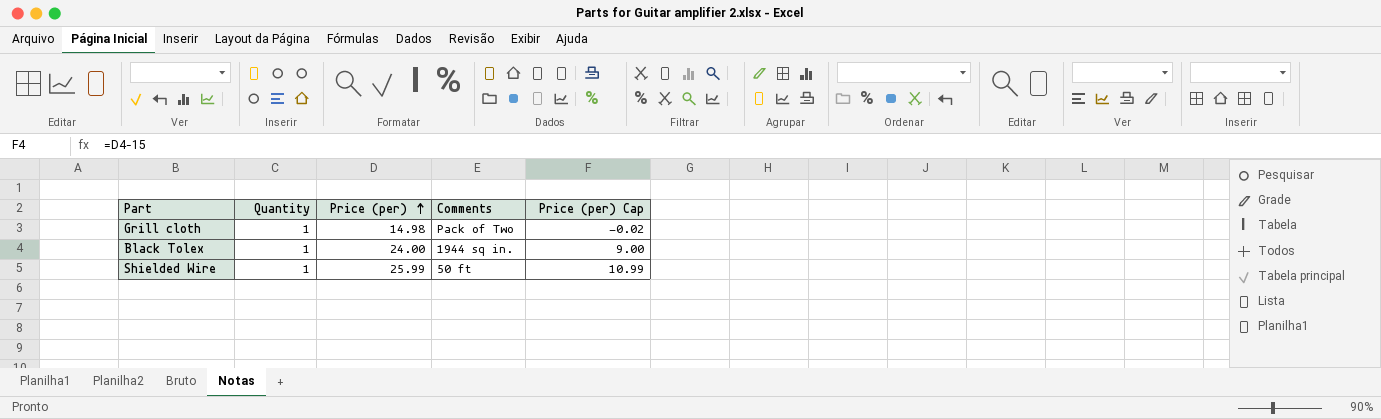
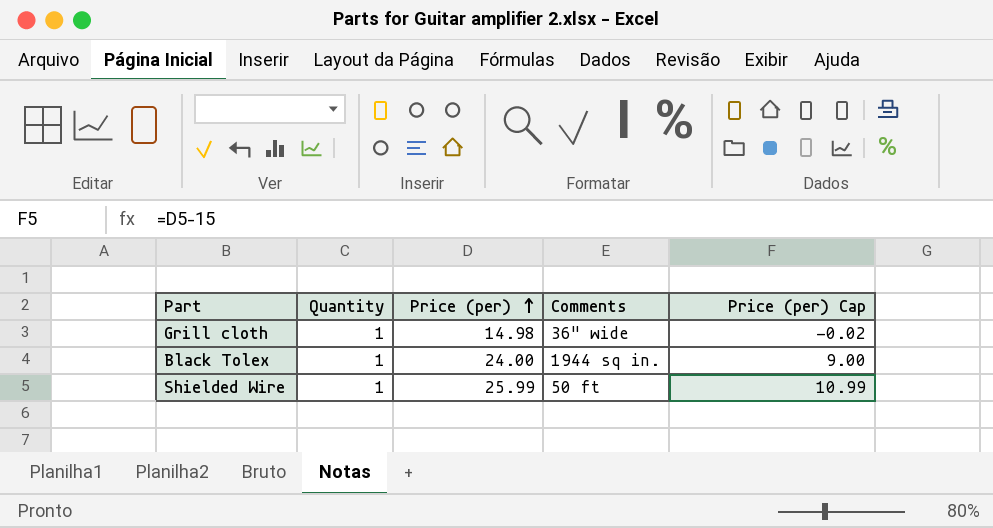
Grill cloth | Comments: Pack of Two -> 36" wide

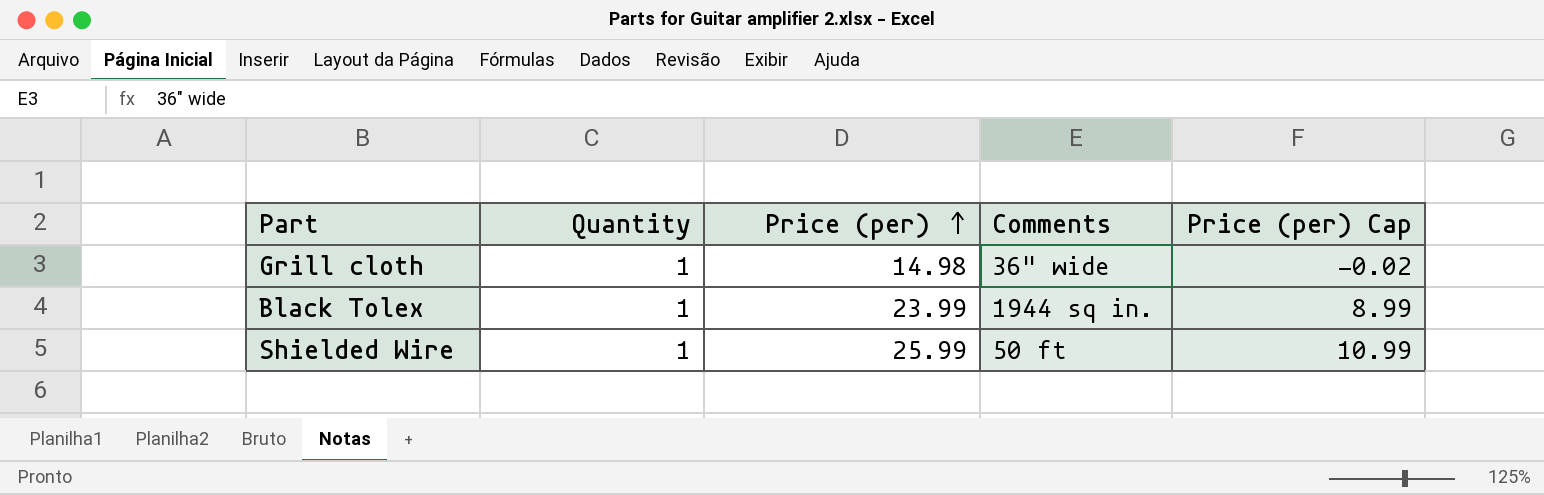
Black Tolex | Price (per): 24.00 -> 23.99
Black Tolex | Price (per) Cap: 9.00 -> 8.99

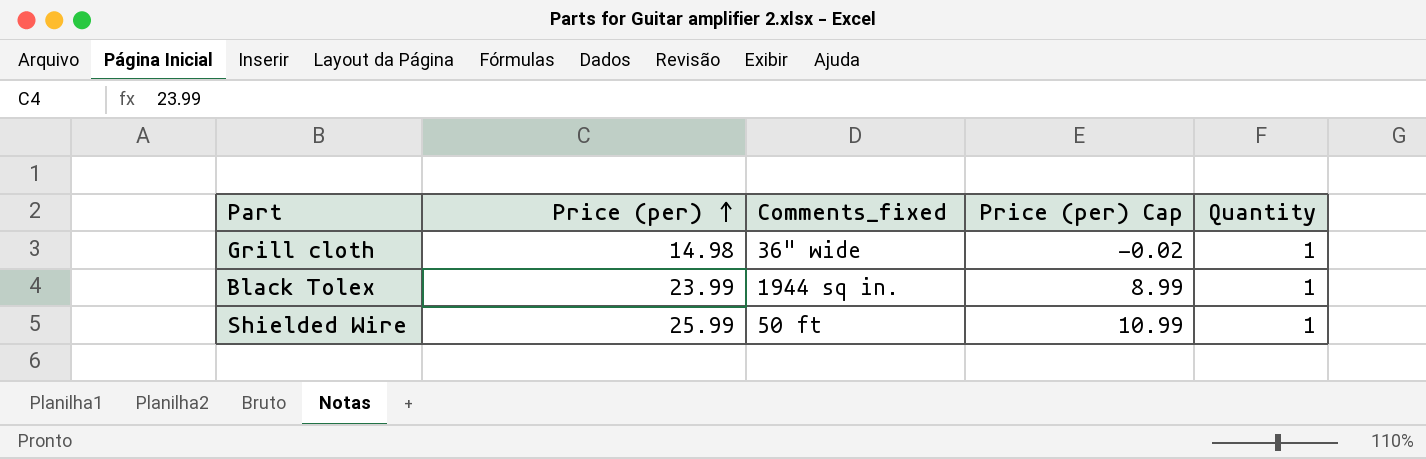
column name: Comments -> Comments_fixed
column Quantity | position: 2 -> 5

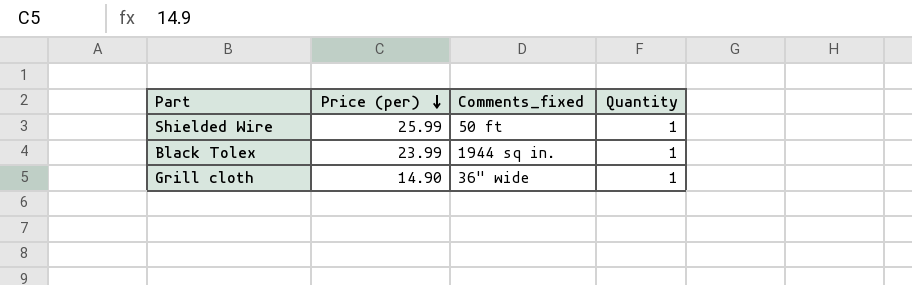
row order: Price (per) ascending -> Price (per) descending
column Price (per) Cap | formula: [Price (per)] - 15 -> none
Grill cloth | Price (per): 14.98 -> 14.90

